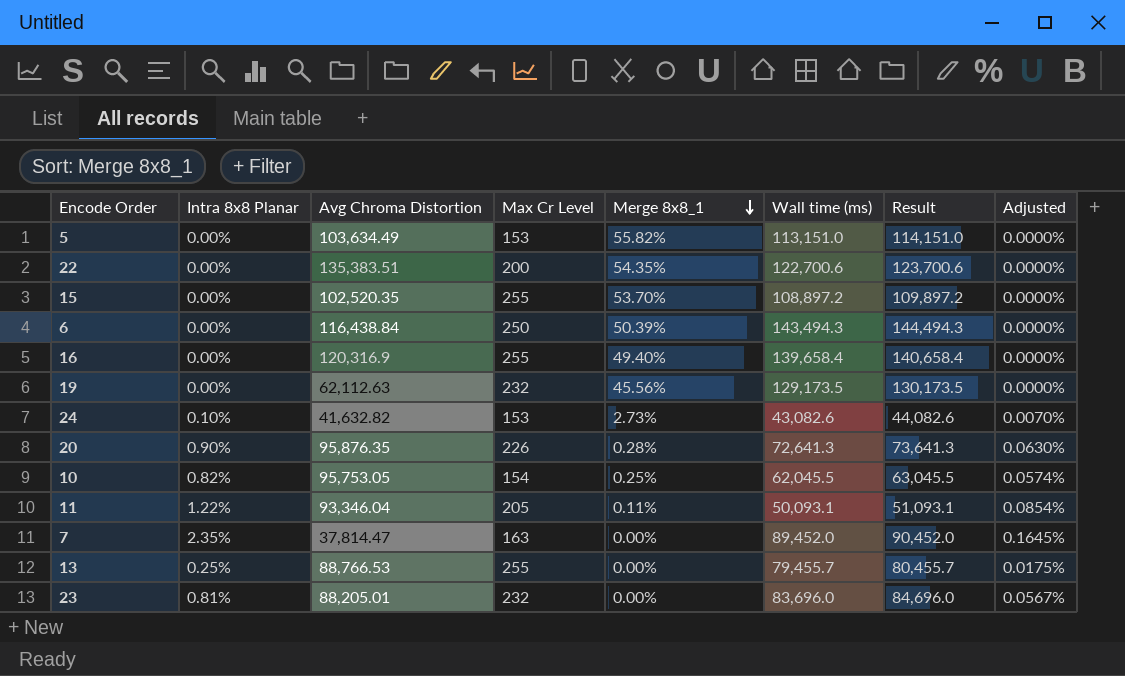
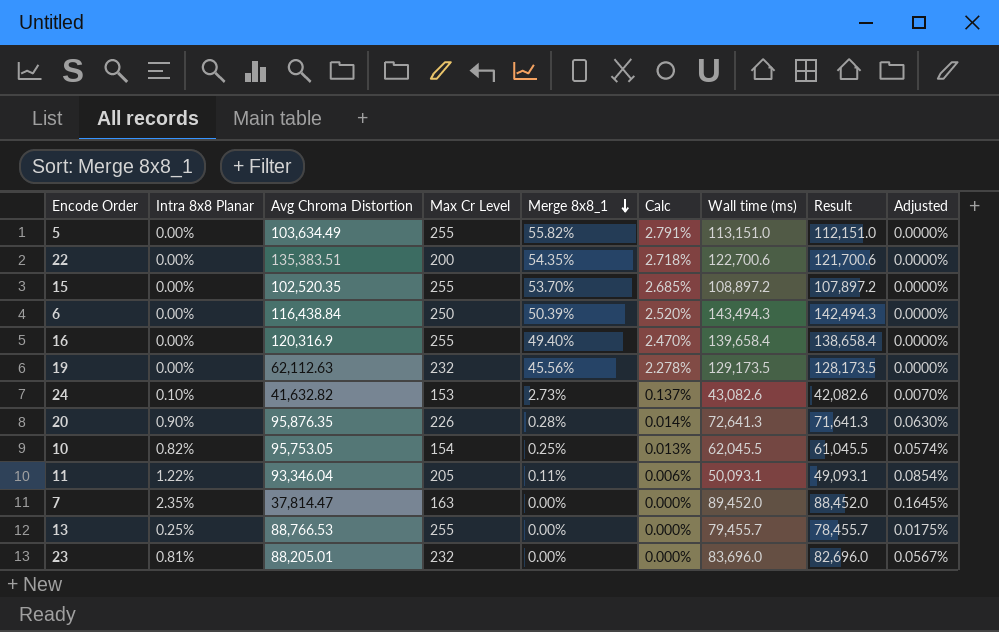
column Calc | formula: none -> [Merge 8x8_1] * 0.05
column Result | formula: [Wall time (ms)] + 1000 -> [Wall time (ms)] - 1000
5 | Max Cr Level: 153 -> 255

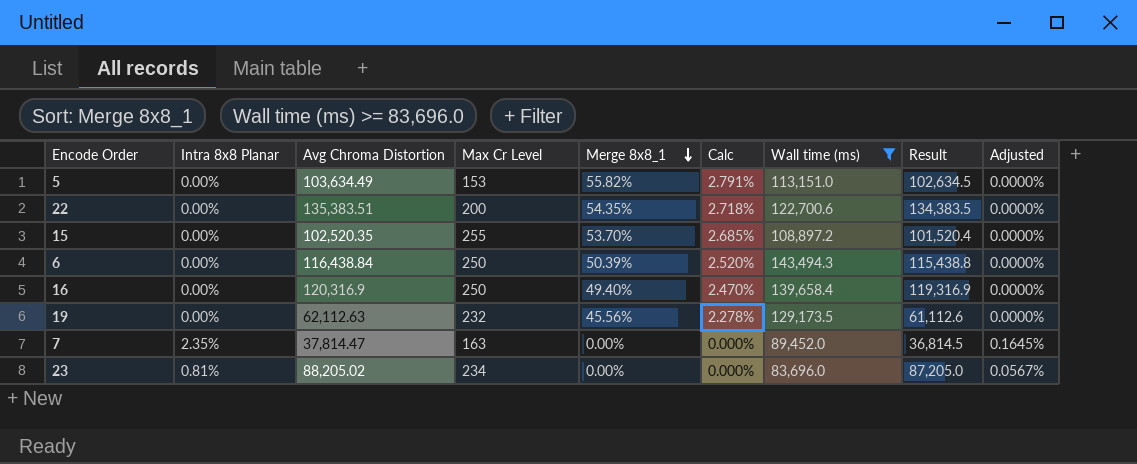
filter: none -> Wall time (ms) >= 83,696.0
column Result | formula: [Wall time (ms)] - 1000 -> [Avg Chroma Distortion] - 1000
5 | Max Cr Level: 255 -> 153
16 | Max Cr Level: 255 -> 250
23 | Avg Chroma Distortion: 88,205.01 -> 88,205.02
23 | Max Cr Level: 232 -> 234

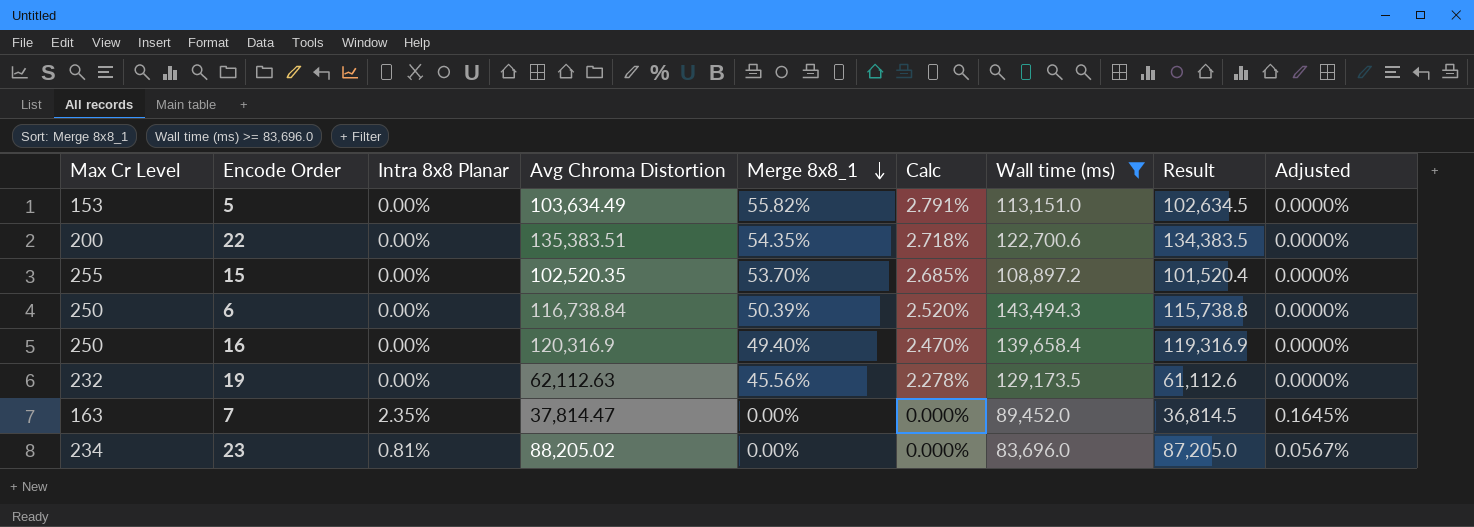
column Max Cr Level | position: 4 -> 1
6 | Avg Chroma Distortion: 116,438.84 -> 116,738.84
6 | Result: 115,438.8 -> 115,738.8

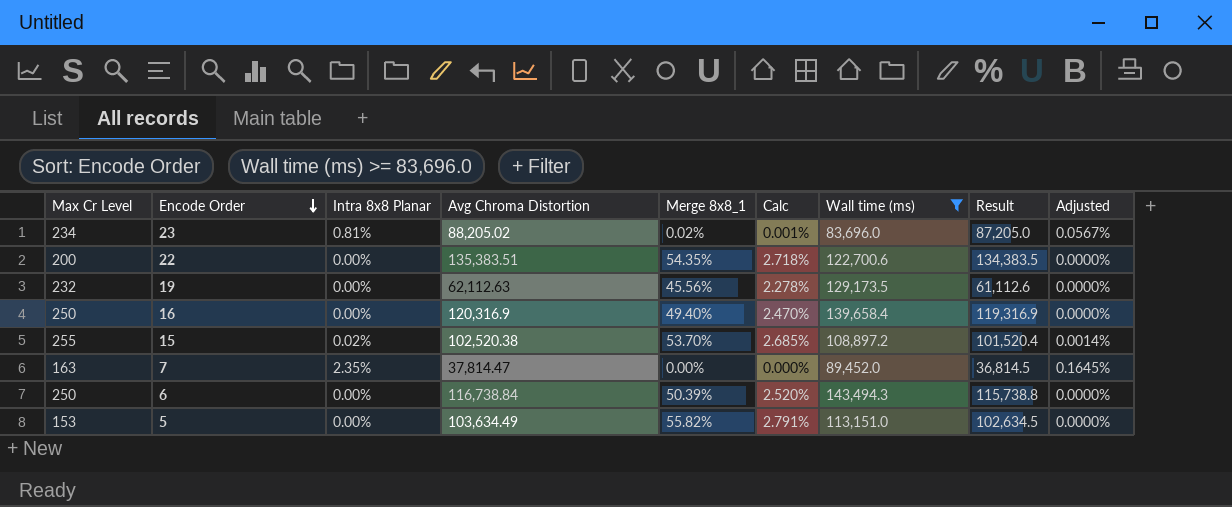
row order: Merge 8x8_1 descending -> Encode Order descending
23 | Merge 8x8_1: 0.00% -> 0.02%
23 | Calc: 0.000% -> 0.001%
15 | Intra 8x8 Planar: 0.00% -> 0.02%
15 | Avg Chroma Distortion: 102,520.35 -> 102,520.38
15 | Adjusted: 0.0000% -> 0.0014%

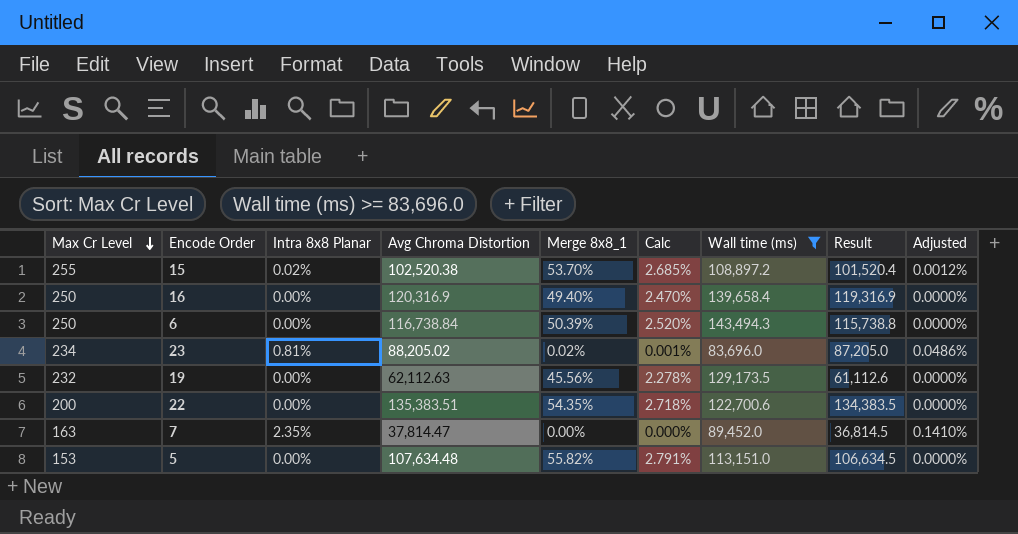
row order: Encode Order descending -> Max Cr Level descending
column Adjusted | formula: [Intra 8x8 Planar] * 0.07 -> [Intra 8x8 Planar] * 0.06
5 | Avg Chroma Distortion: 103,634.49 -> 107,634.48
5 | Result: 102,634.5 -> 106,634.5

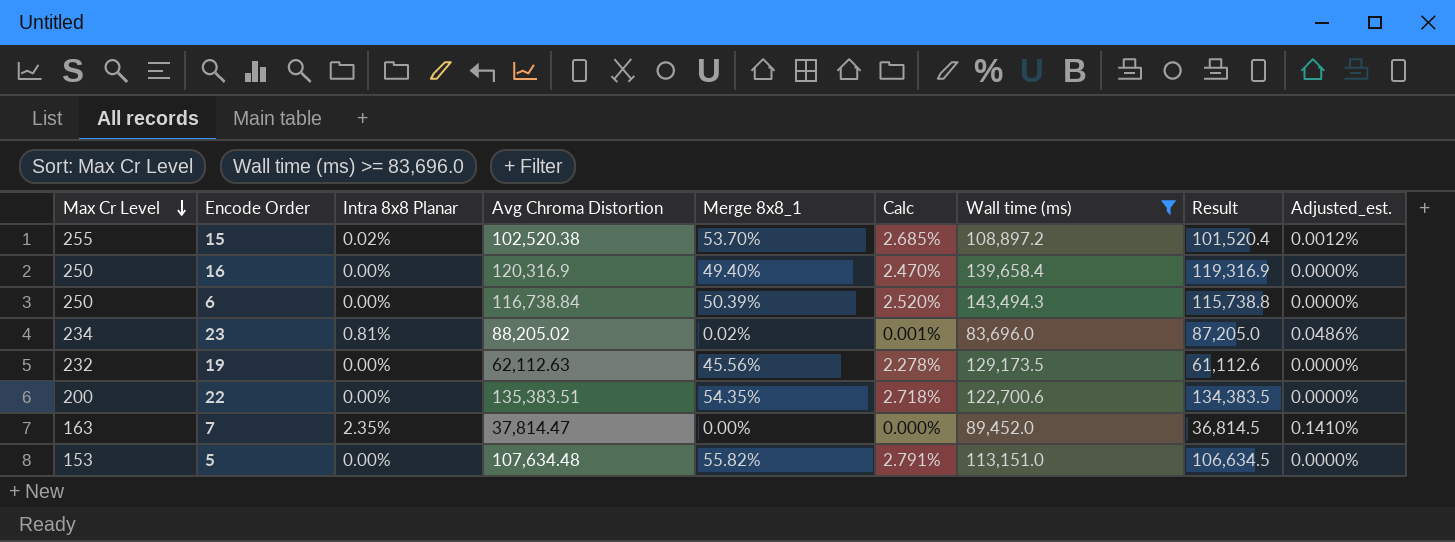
column name: Adjusted -> Adjusted_est.

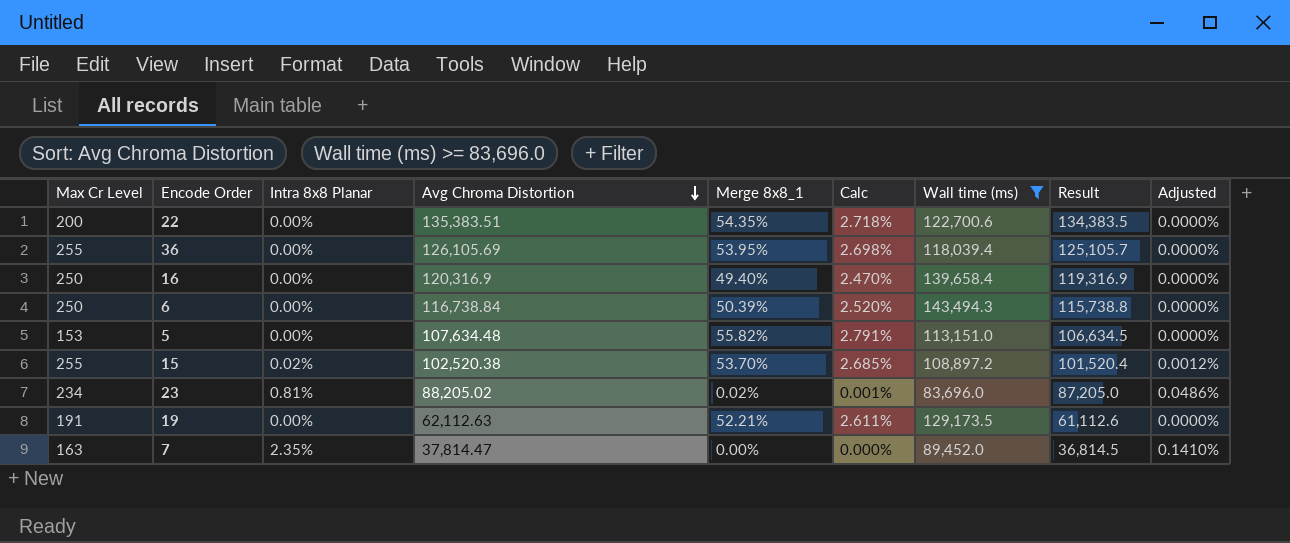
row order: Max Cr Level descending -> Avg Chroma Distortion descending
column name: Adjusted_est. -> Adjusted
row 36: none -> 255 | 0.00% | 126,105.69 | 53.95% | 2.698% | 118,039.4 | 125,105.7 | 0.0000%
19 | Max Cr Level: 232 -> 191
19 | Merge 8x8_1: 45.56% -> 52.21%
19 | Calc: 2.278% -> 2.611%

